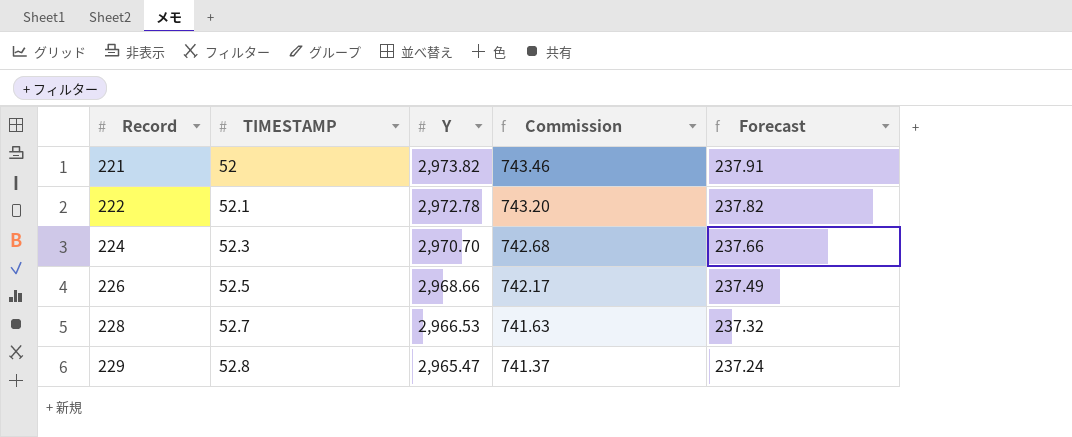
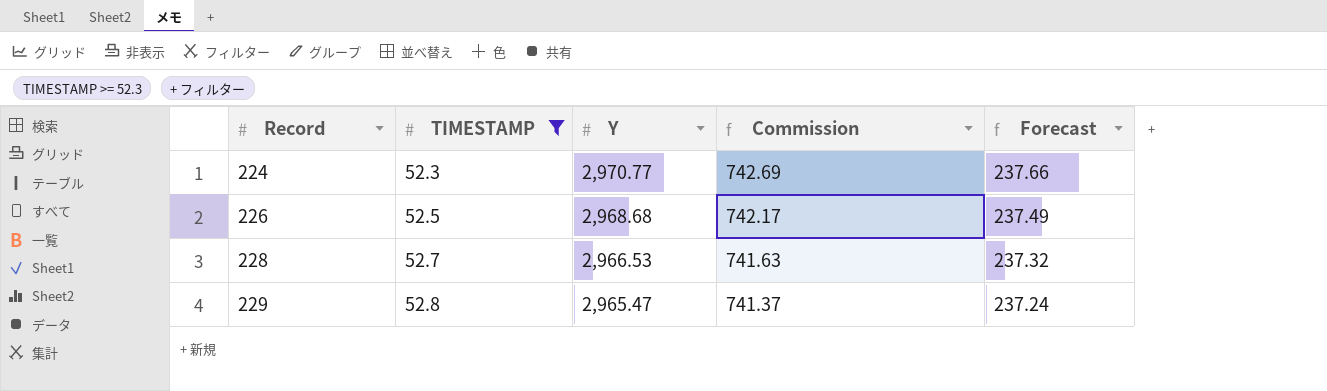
filter: none -> TIMESTAMP >= 52.3
224 | Y: 2,970.70 -> 2,970.77
224 | Commission: 742.68 -> 742.69
226 | Y: 2,968.66 -> 2,968.68

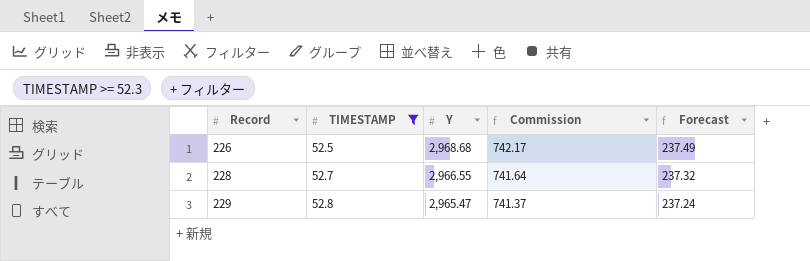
row 224: 52.3 | 2,970.77 | 742.69 | 237.66 -> none
228 | Y: 2,966.53 -> 2,966.55
228 | Commission: 741.63 -> 741.64

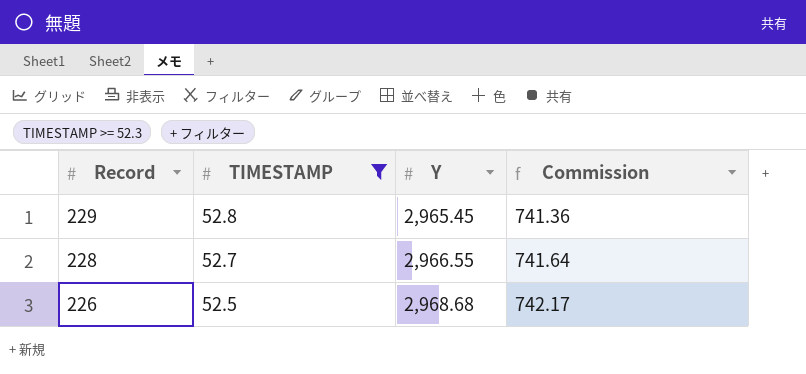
row order: Record ascending -> Record descending
column Forecast | formula: [Y] * 0.08 -> none
229 | Y: 2,965.47 -> 2,965.45
229 | Commission: 741.37 -> 741.36

